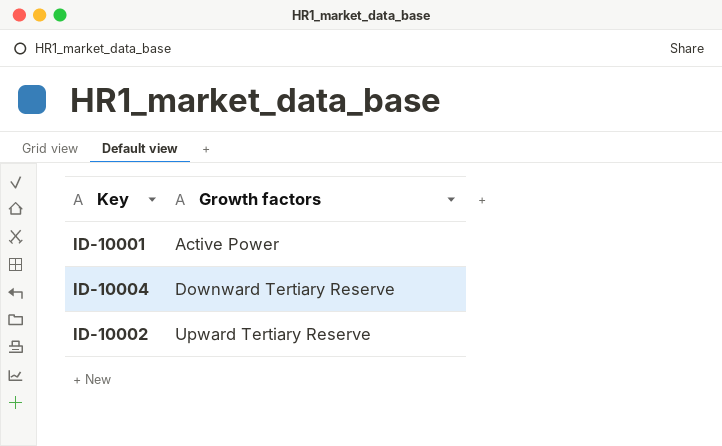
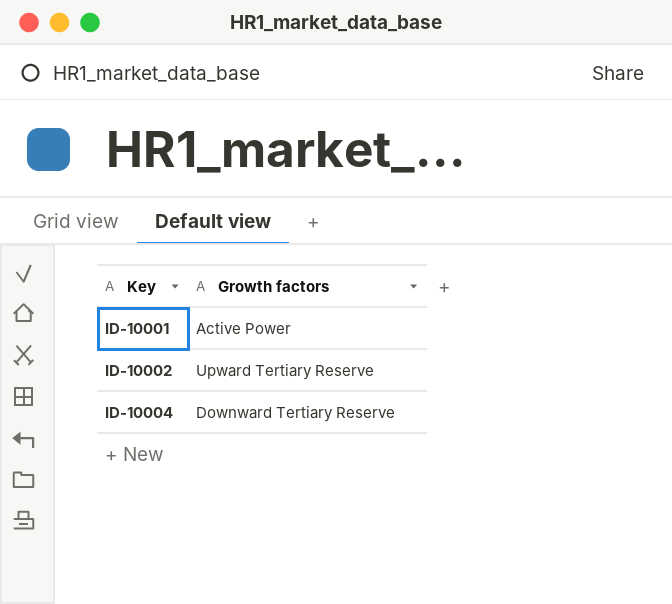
row order: Growth factors ascending -> Key ascending

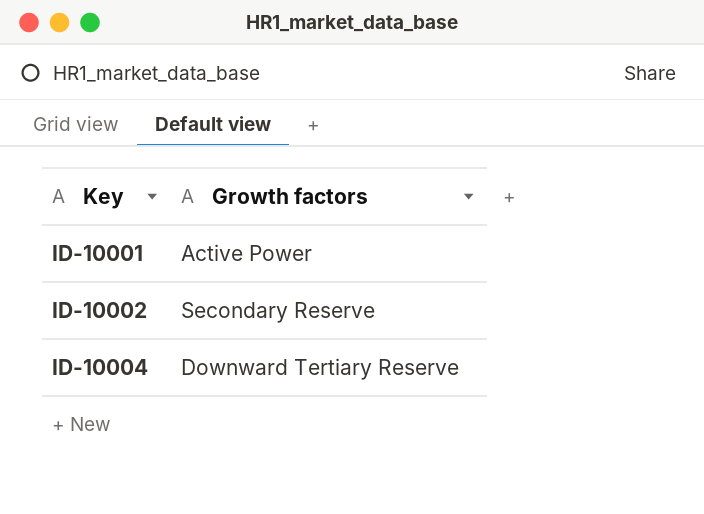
ID-10002 | Growth factors: Upward Tertiary Reserve -> Secondary Reserve

